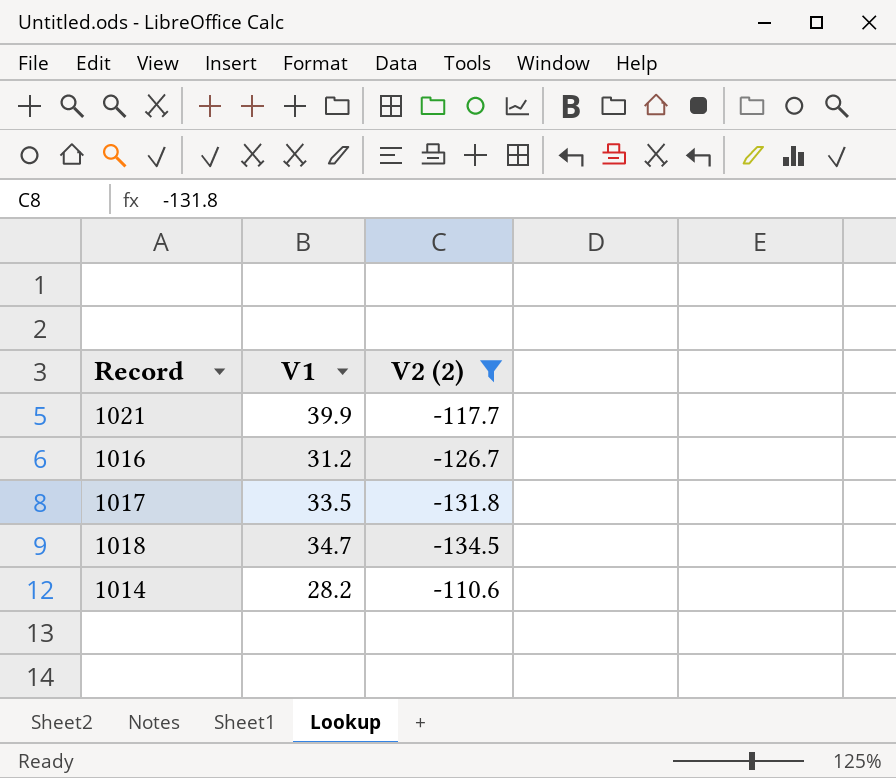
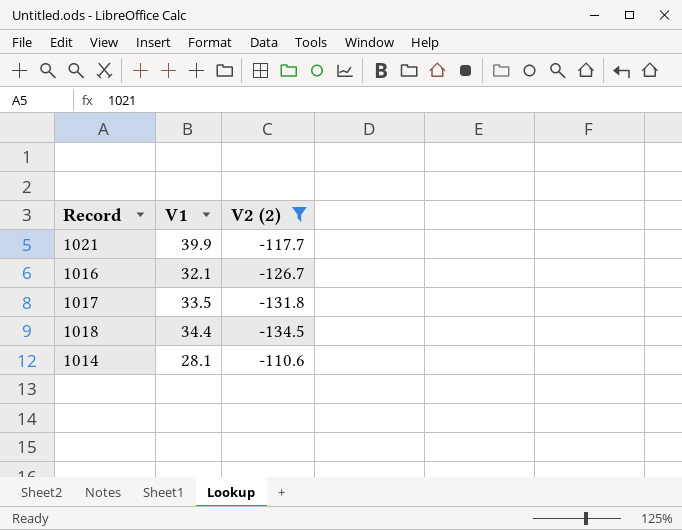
1016 | V1: 31.2 -> 32.1
1018 | V1: 34.7 -> 34.4
1014 | V1: 28.2 -> 28.1

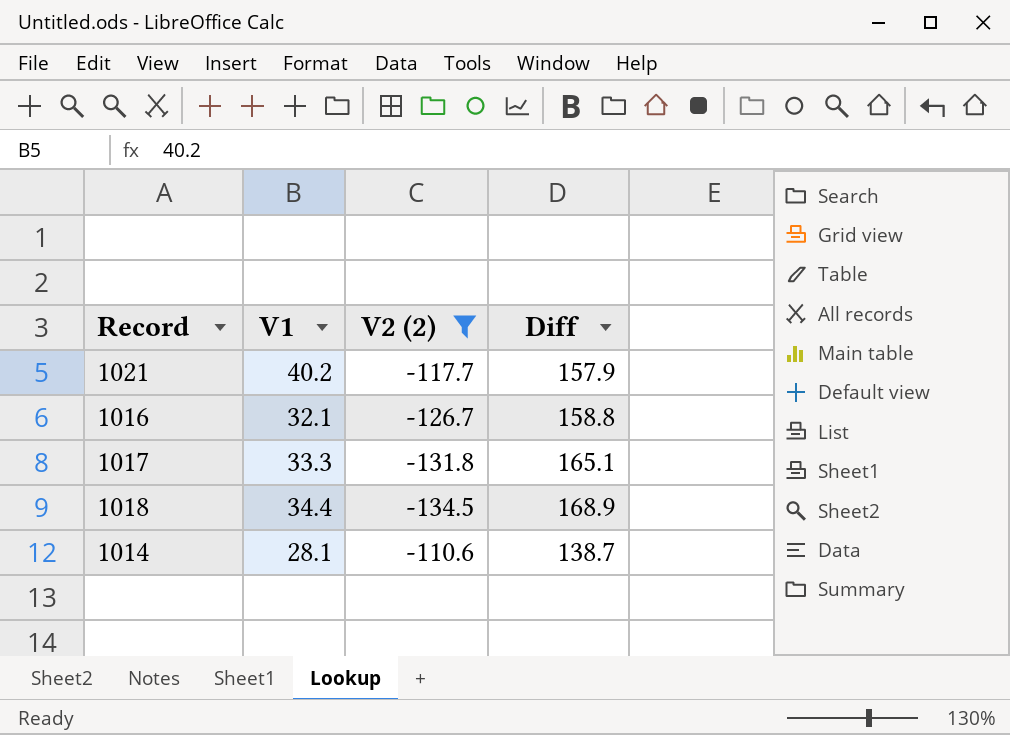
column Diff | formula: none -> [V1] - [V2 (2)]
1021 | V1: 39.9 -> 40.2
1017 | V1: 33.5 -> 33.3

